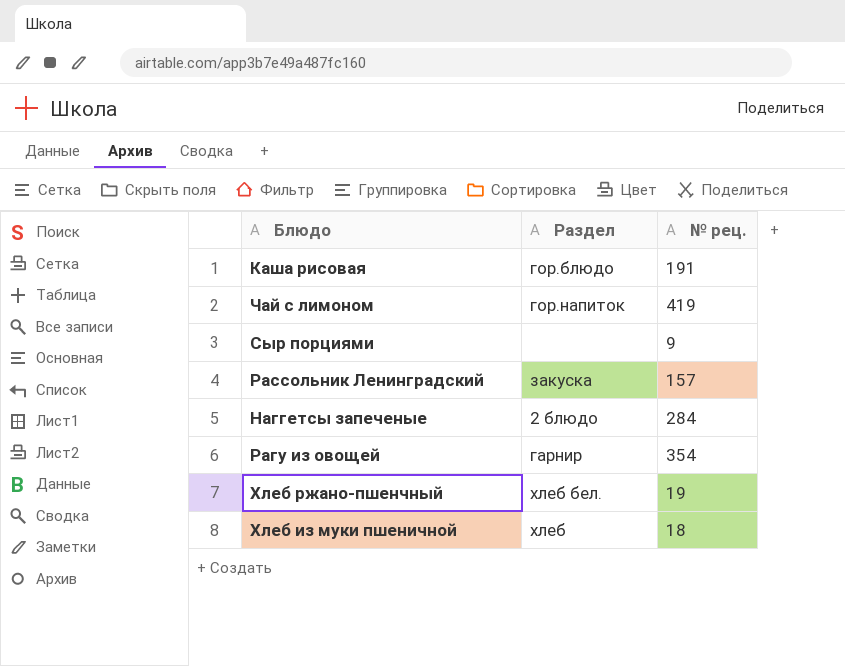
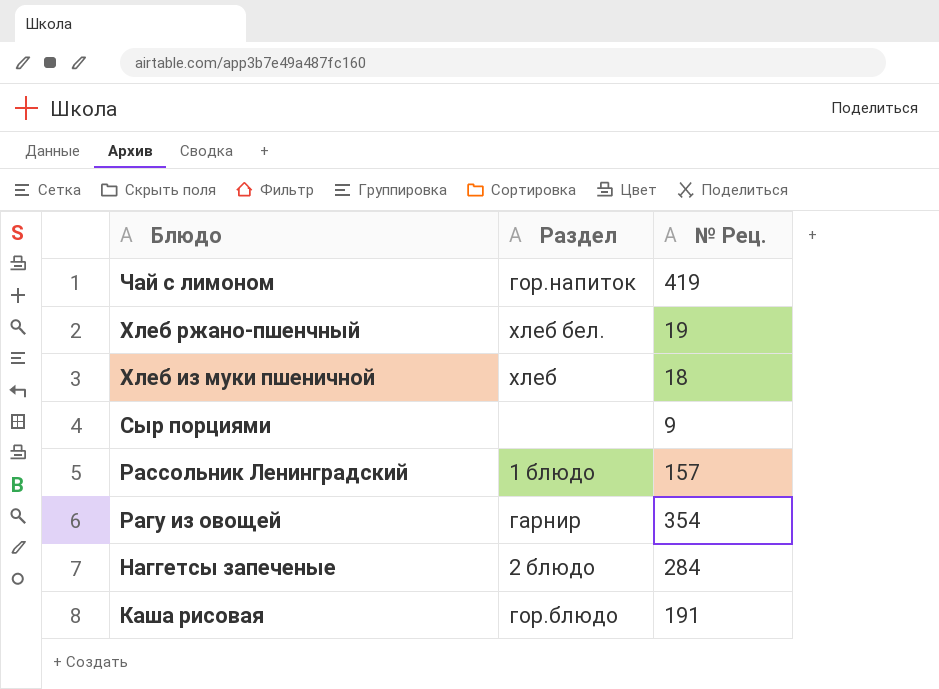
row order: none -> Блюдо descending
column name: № рец. -> № Рец.
Рассольник Ленинградский | Раздел: закуска -> 1 блюдо

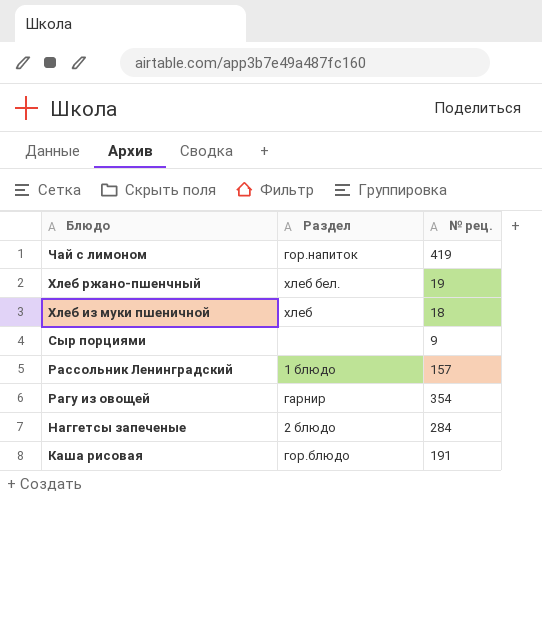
column name: № Рец. -> № рец.

